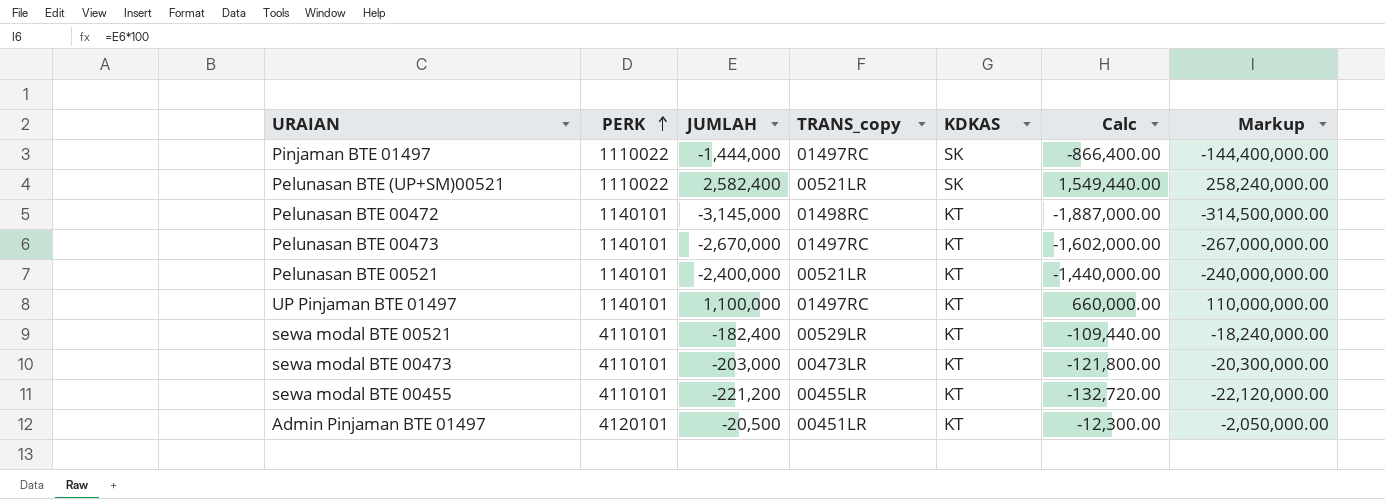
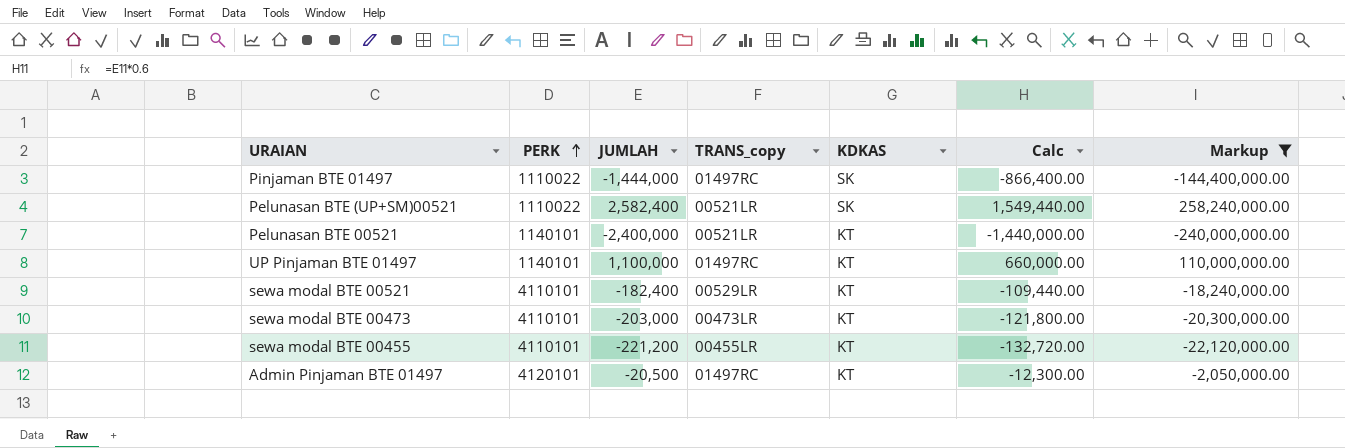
filter: none -> Markup >= -240,000,000.00
Admin Pinjaman BTE 01497 | TRANS_copy: 00451LR -> 01497RC

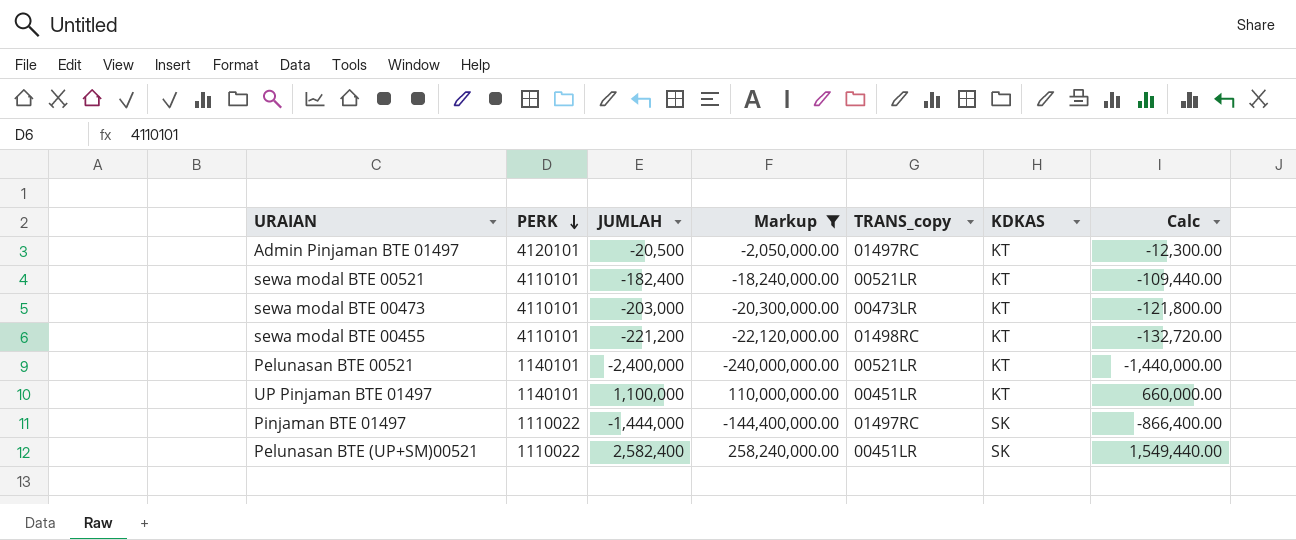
row order: PERK ascending -> PERK descending
column Markup | position: 7 -> 4
sewa modal BTE 00521 | TRANS_copy: 00529LR -> 00521LR
sewa modal BTE 00455 | TRANS_copy: 00455LR -> 01498RC
UP Pinjaman BTE 01497 | TRANS_copy: 01497RC -> 00451LR
Pelunasan BTE (UP+SM)00521 | TRANS_copy: 00521LR -> 00451LR

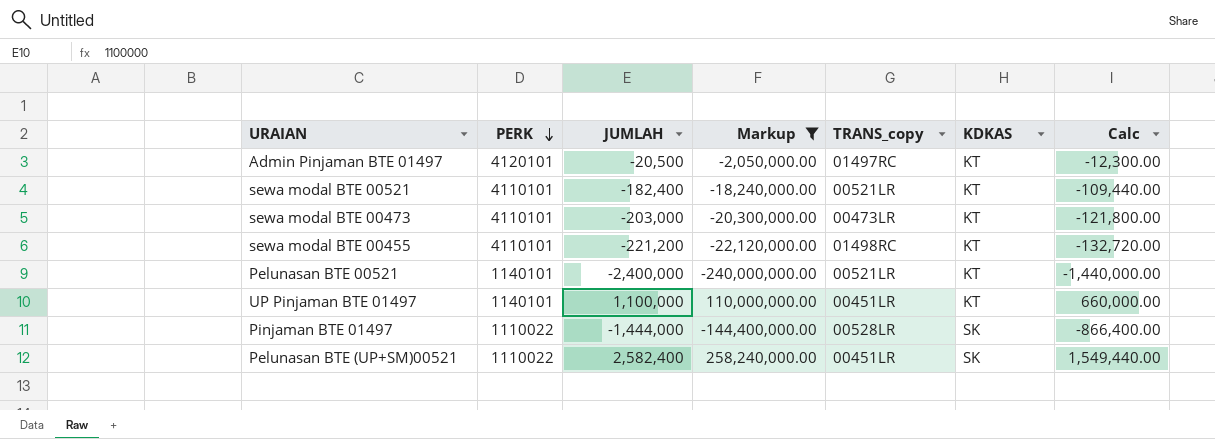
Pinjaman BTE 01497 | TRANS_copy: 01497RC -> 00528LR

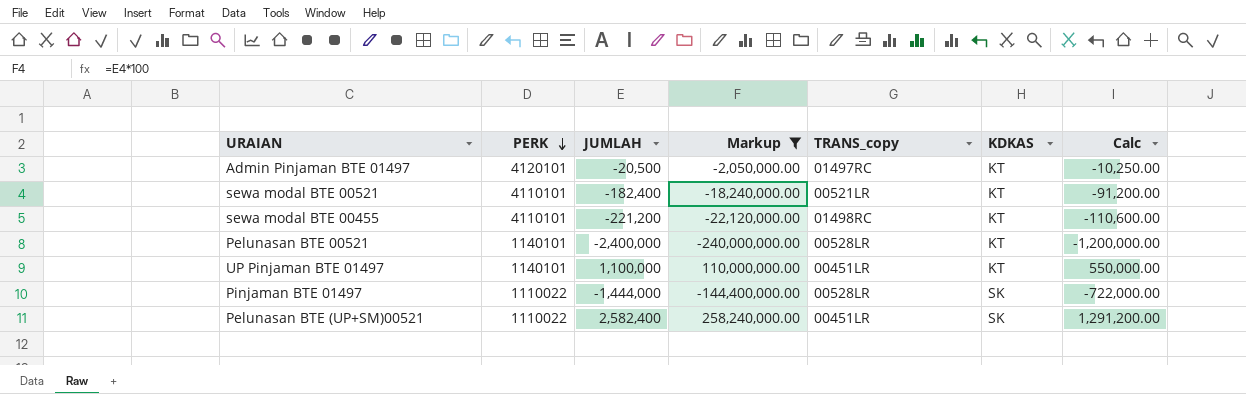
column Calc | formula: [JUMLAH] * 0.6 -> [JUMLAH] * 0.5
row sewa modal BTE 00473: 4110101 | -203,000 | -20,300,000.00 | 00473LR | KT | -121,800.00 -> none
Pelunasan BTE 00521 | TRANS_copy: 00521LR -> 00528LR

